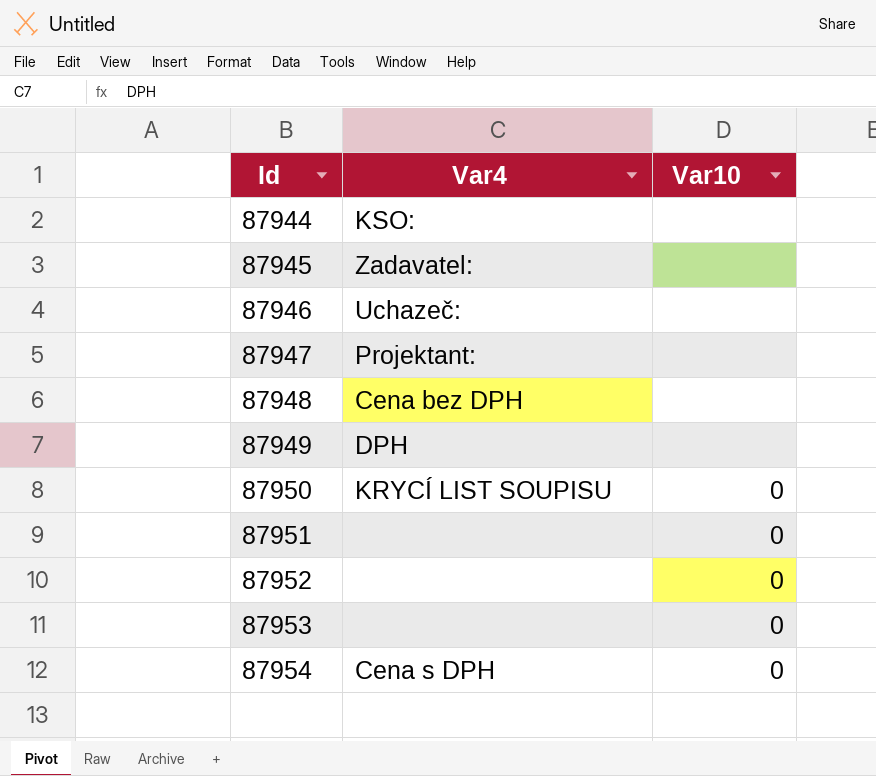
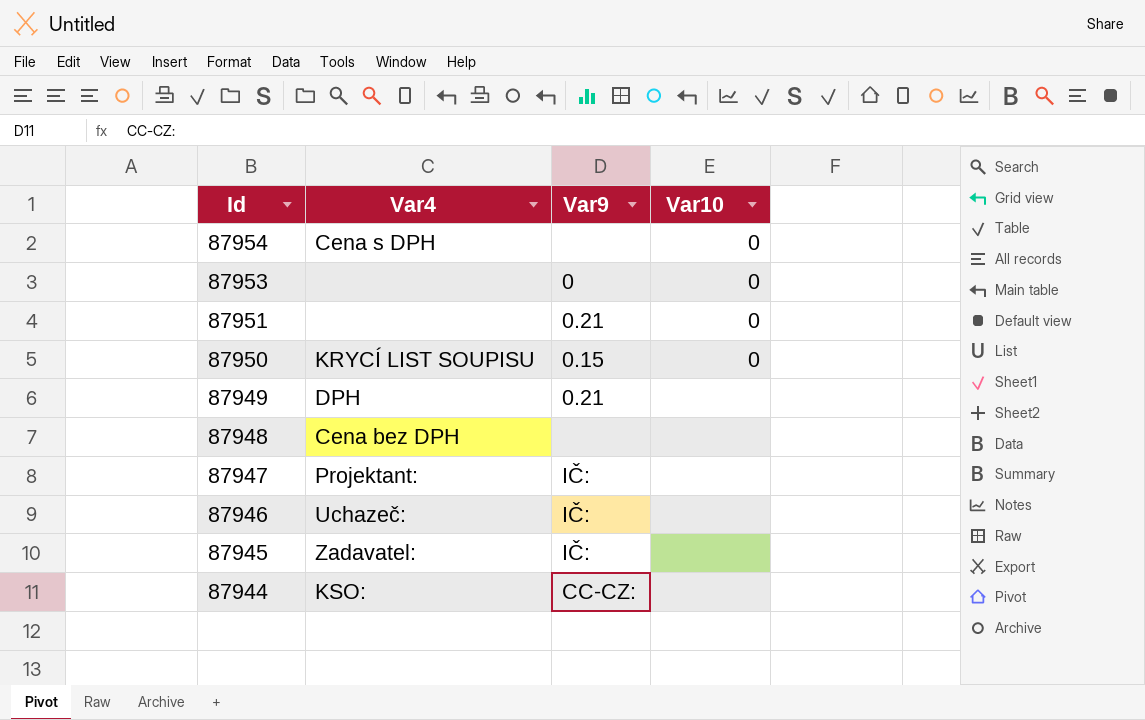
row order: Id ascending -> Id descending
column Var9 | position: none -> 3
row 87952: none | 0 -> none

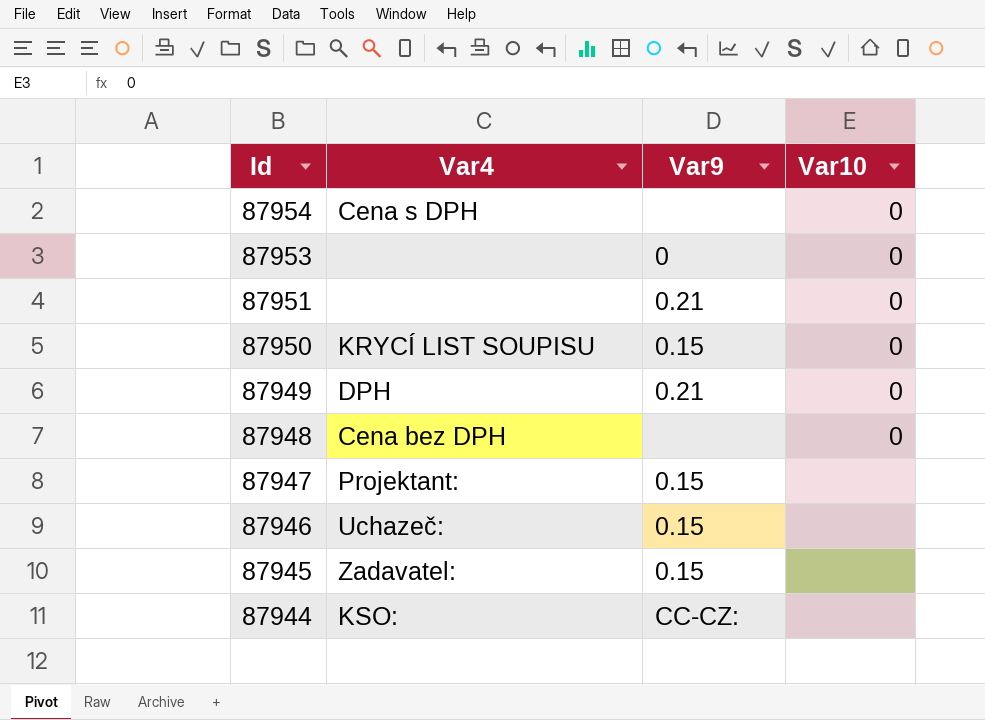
87949 | Var10: none -> 0
87948 | Var10: none -> 0
87947 | Var9: IČ: -> 0.15
87946 | Var9: IČ: -> 0.15
87945 | Var9: IČ: -> 0.15

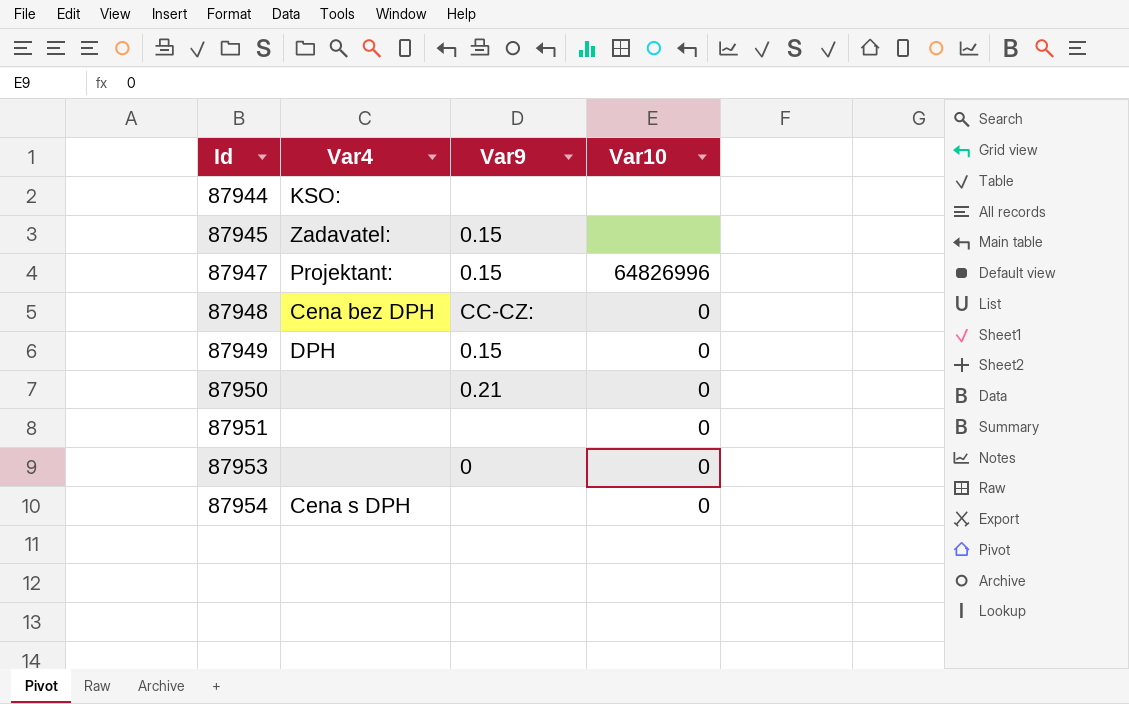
row order: Id descending -> Id ascending
row 87946: Uchazeč: | 0.15 | none -> none
87944 | Var9: CC-CZ: -> none
87947 | Var10: none -> 64826996
87948 | Var9: none -> CC-CZ:
87949 | Var9: 0.21 -> 0.15
87950 | Var4: KRYCÍ LIST SOUPISU -> none
87950 | Var9: 0.15 -> 0.21
87951 | Var9: 0.21 -> none

